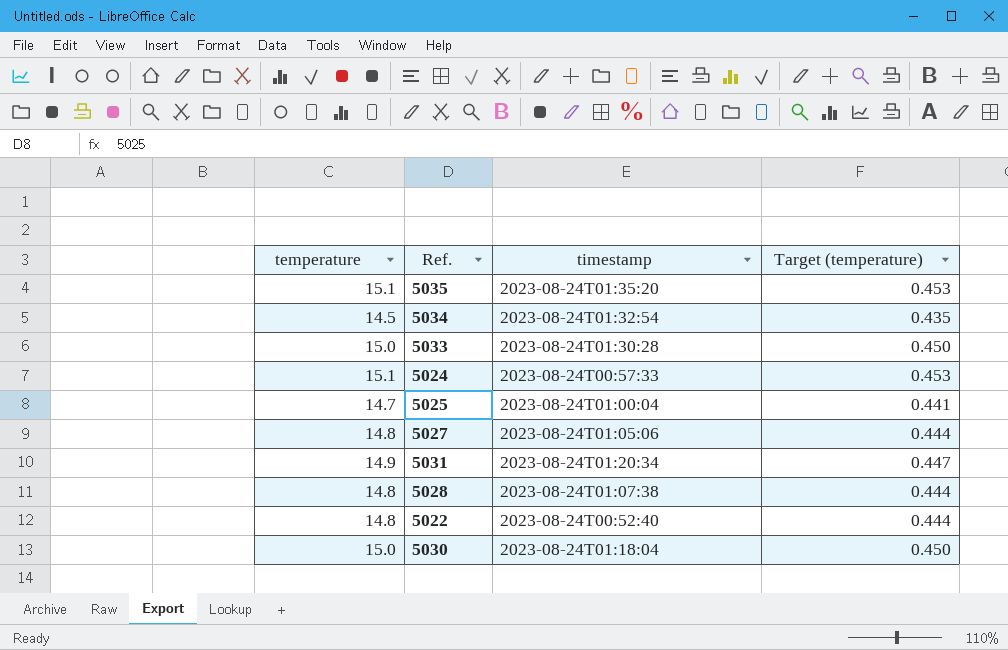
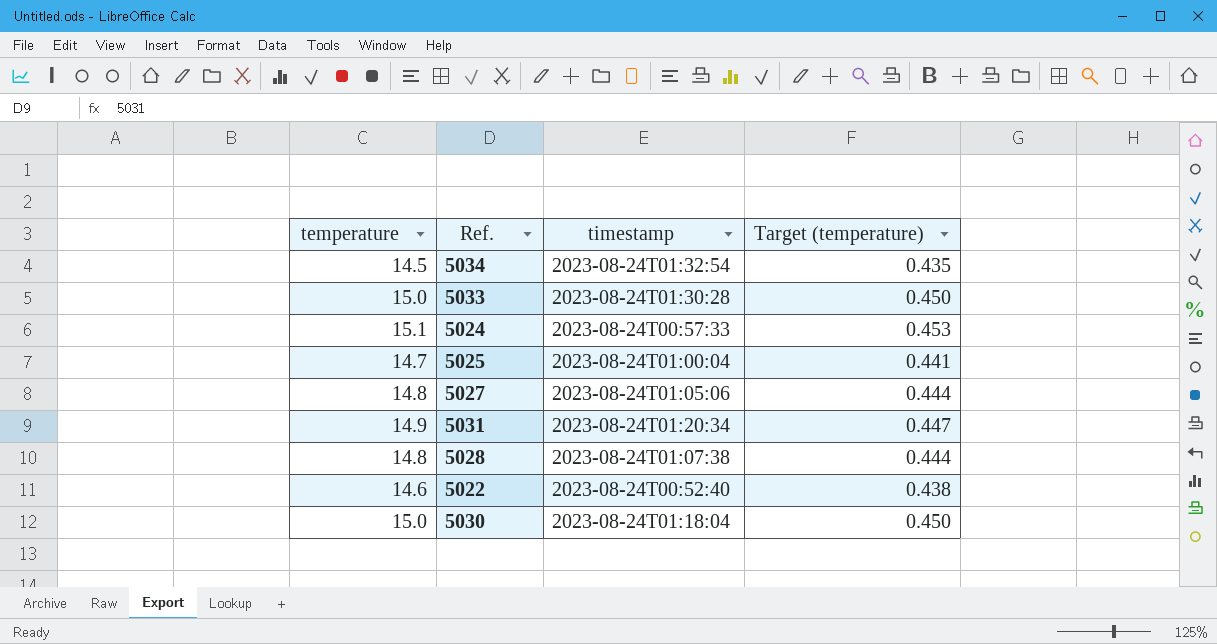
row 5035: 15.1 | 2023-08-24T01:35:20 | 0.453 -> none
5022 | temperature: 14.8 -> 14.6
5022 | Target (temperature): 0.444 -> 0.438

